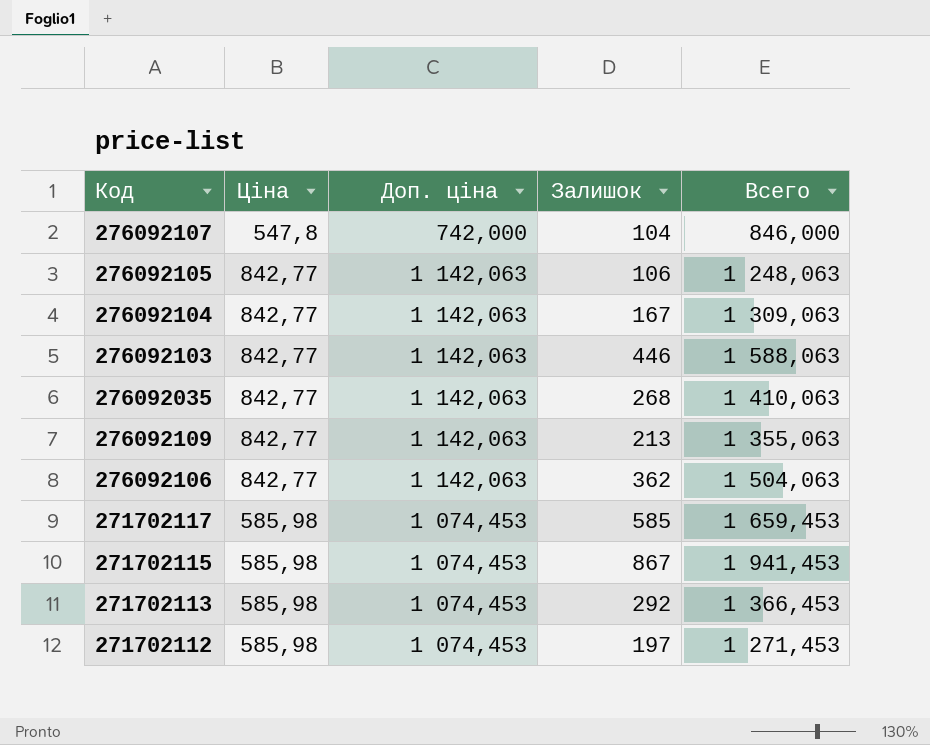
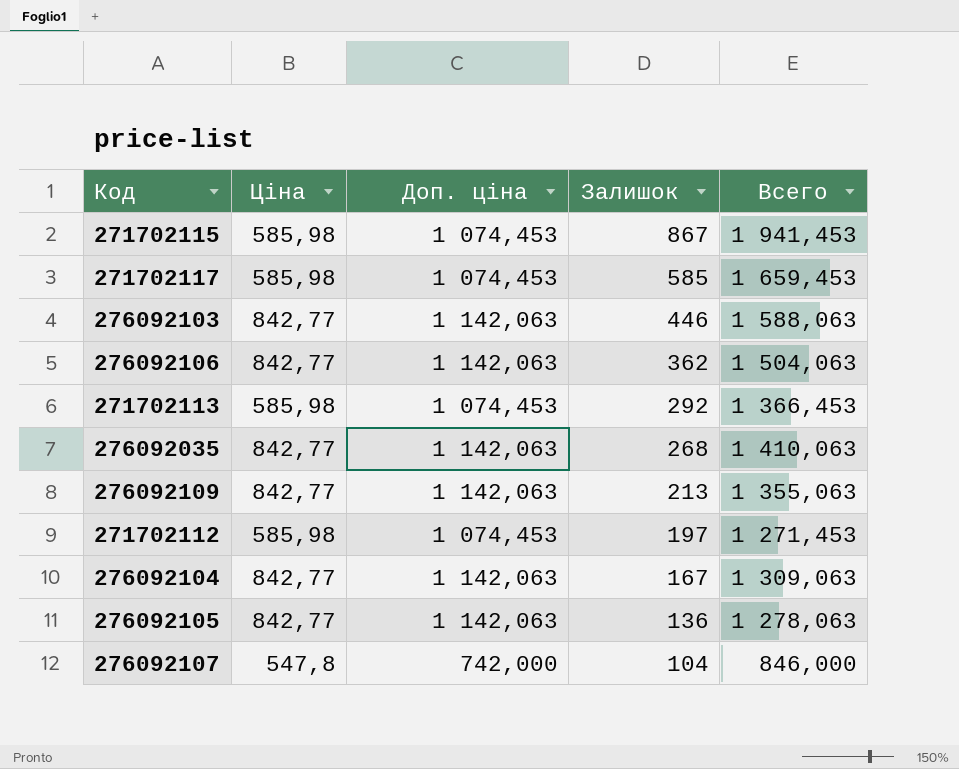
row order: none -> Залишок descending
276092105 | Залишок: 106 -> 136
276092105 | Всего: 1 248,063 -> 1 278,063

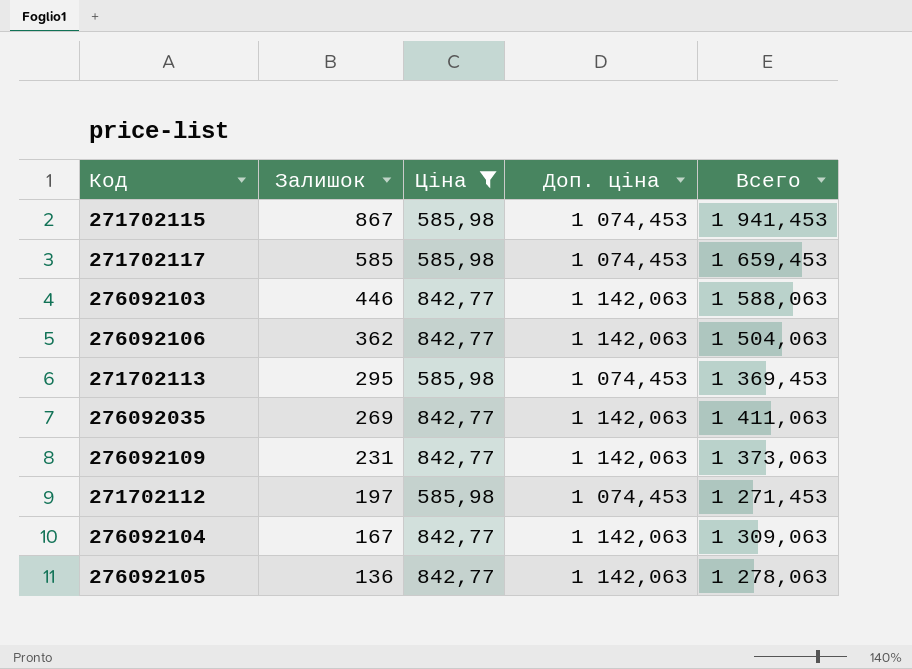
filter: none -> Ціна != 547,8
column Залишок | position: 4 -> 2
271702113 | Залишок: 292 -> 295
271702113 | Всего: 1 366,453 -> 1 369,453
276092035 | Залишок: 268 -> 269
276092035 | Всего: 1 410,063 -> 1 411,063
276092109 | Залишок: 213 -> 231
276092109 | Всего: 1 355,063 -> 1 373,063

